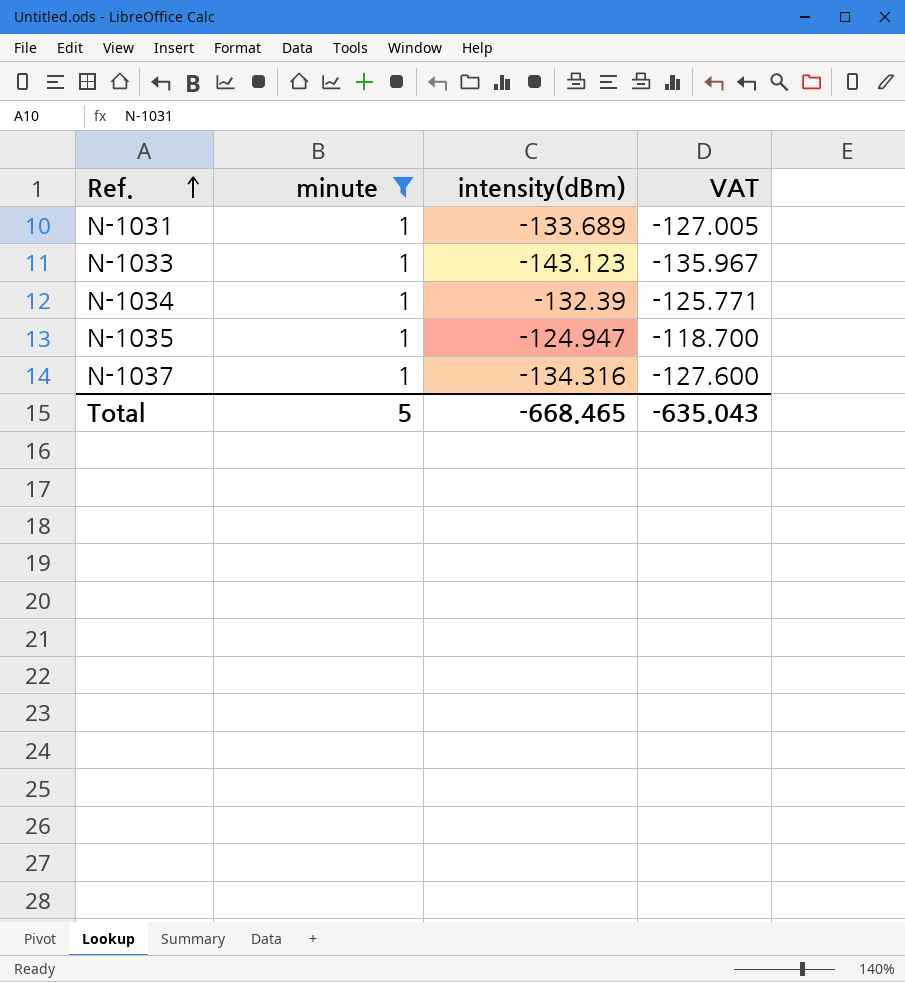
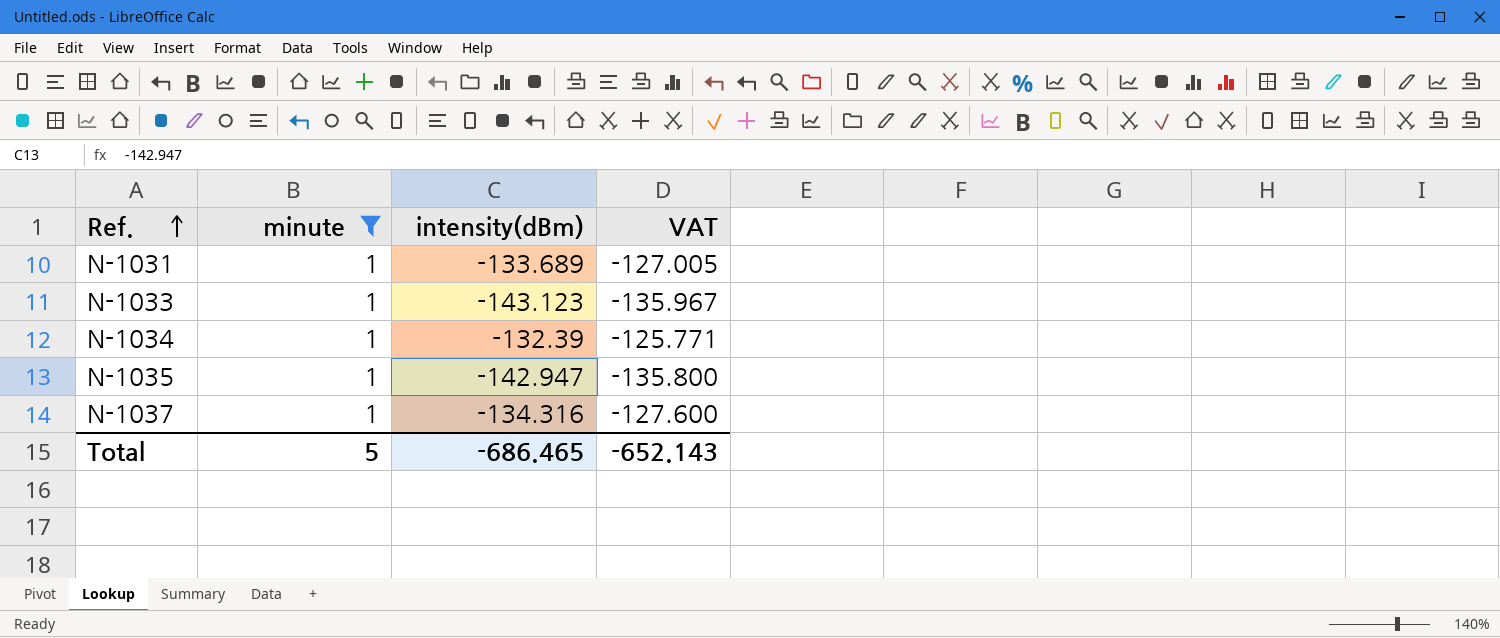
N-1035 | intensity(dBm): -124.947 -> -142.947
N-1035 | VAT: -118.700 -> -135.800
Total | intensity(dBm): -668.465 -> -686.465
Total | VAT: -635.043 -> -652.143

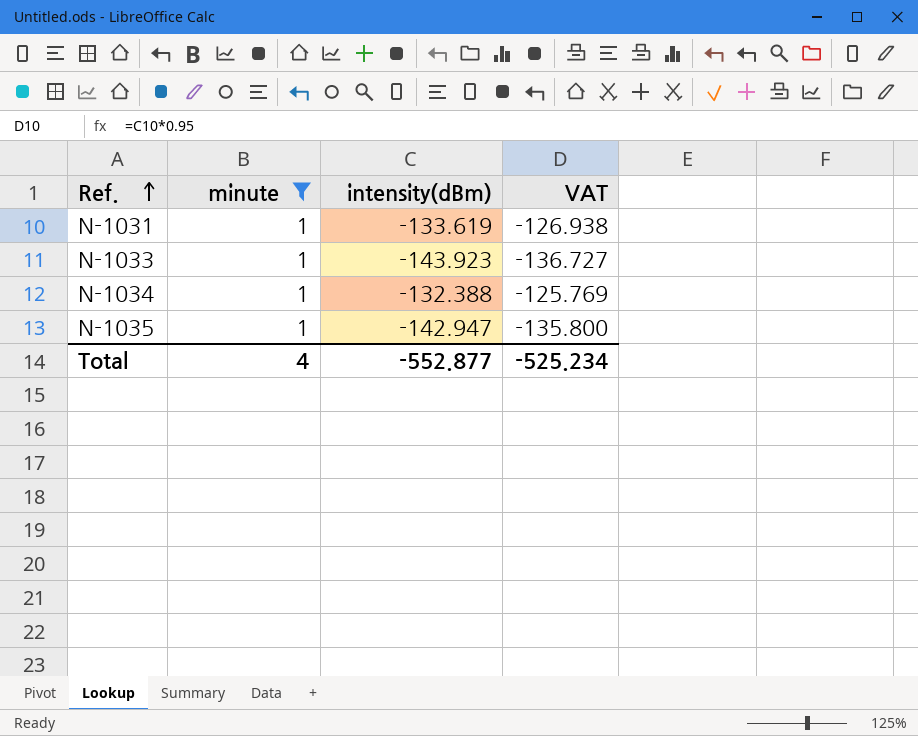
row N-1037: 1 | -134.316 | -127.600 -> none
N-1031 | intensity(dBm): -133.689 -> -133.619
N-1031 | VAT: -127.005 -> -126.938
N-1033 | intensity(dBm): -143.123 -> -143.923
N-1033 | VAT: -135.967 -> -136.727
N-1034 | intensity(dBm): -132.39 -> -132.388
N-1034 | VAT: -125.771 -> -125.769
Total | minute: 5 -> 4
Total | intensity(dBm): -686.465 -> -552.877
Total | VAT: -652.143 -> -525.234

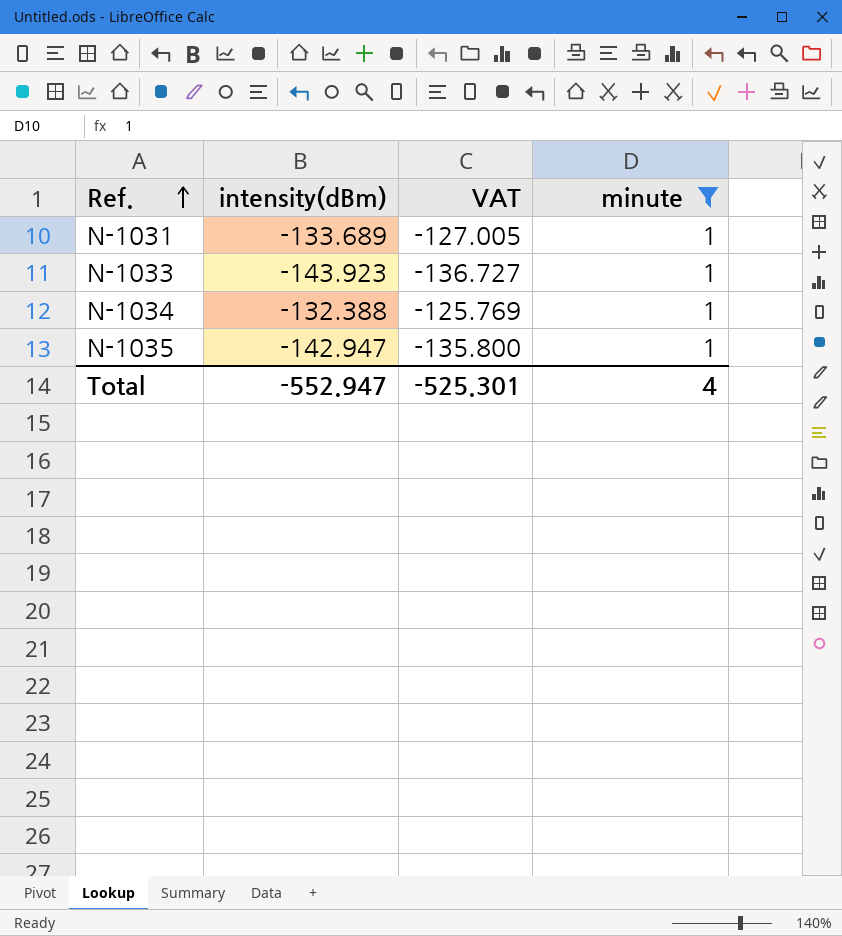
column minute | position: 2 -> 4
N-1031 | intensity(dBm): -133.619 -> -133.689
N-1031 | VAT: -126.938 -> -127.005
Total | intensity(dBm): -552.877 -> -552.947
Total | VAT: -525.234 -> -525.301

